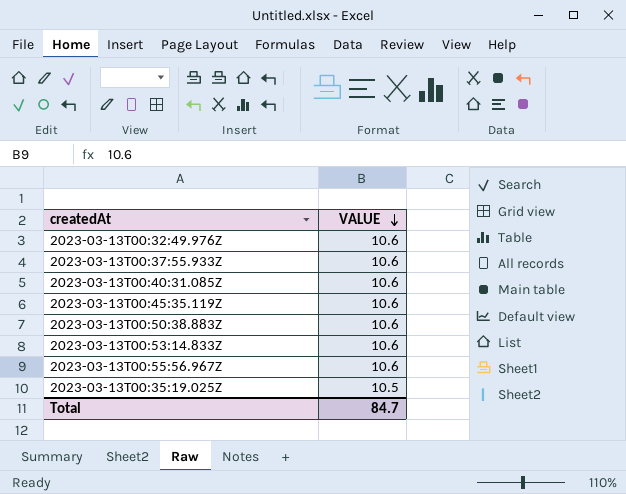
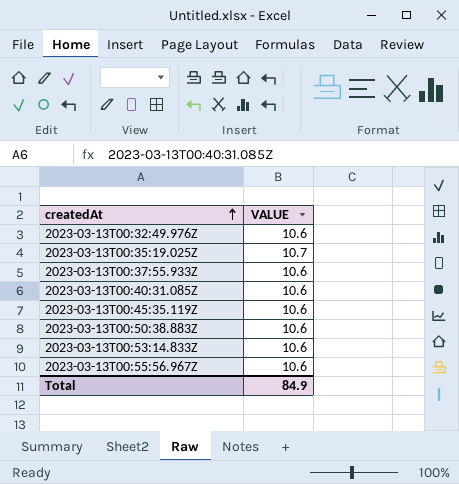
row order: VALUE descending -> createdAt ascending
2023-03-13T00:35:19.025Z | VALUE: 10.5 -> 10.7
Total | VALUE: 84.7 -> 84.9

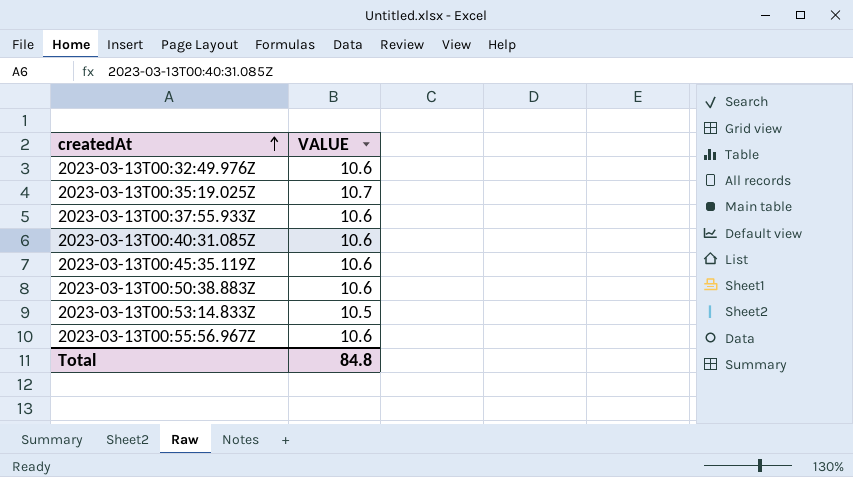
2023-03-13T00:53:14.833Z | VALUE: 10.6 -> 10.5
Total | VALUE: 84.9 -> 84.8

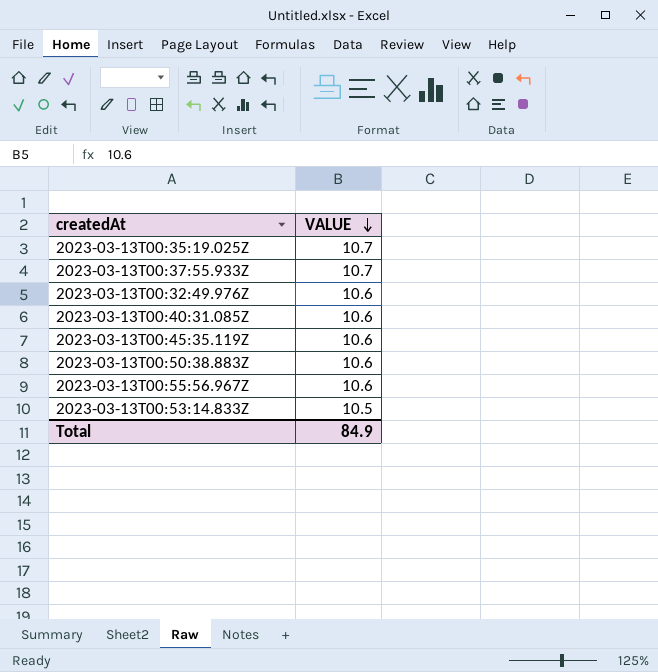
row order: createdAt ascending -> VALUE descending
2023-03-13T00:37:55.933Z | VALUE: 10.6 -> 10.7
Total | VALUE: 84.8 -> 84.9

